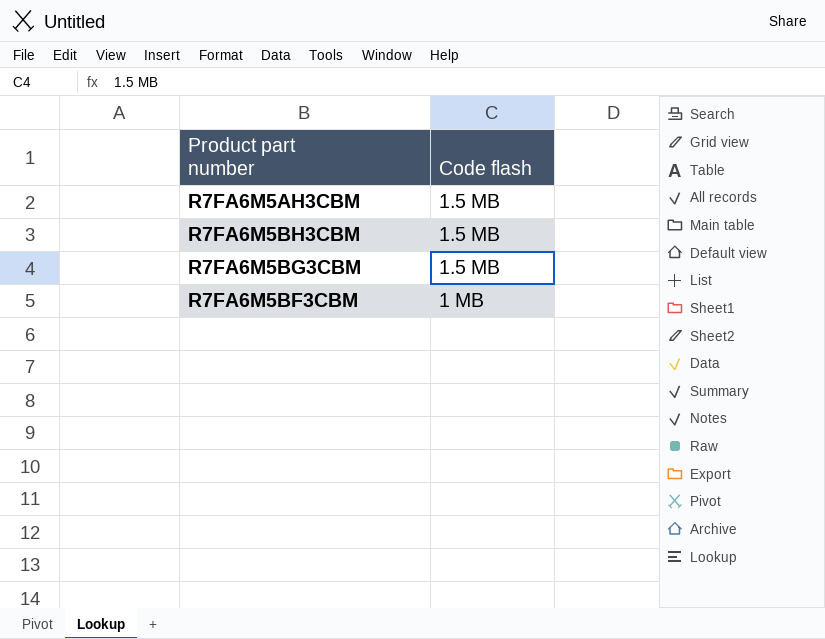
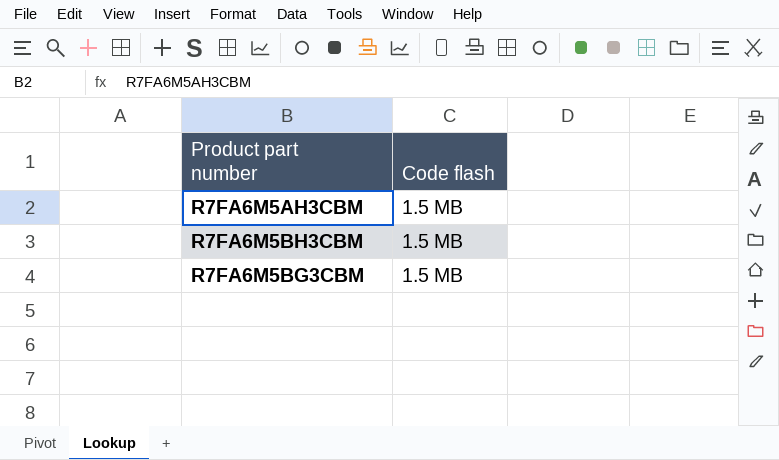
row R7FA6M5BF3CBM: 1 MB -> none

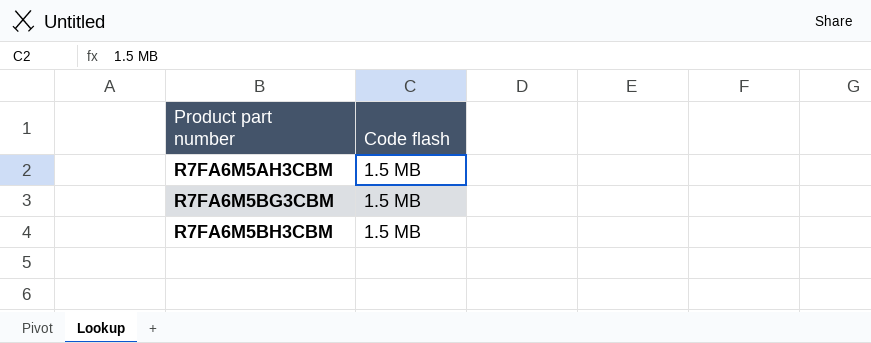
row order: none -> Product part number ascending

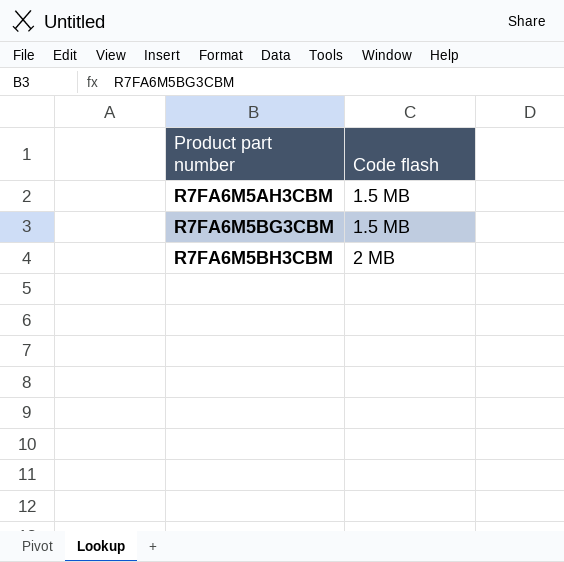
R7FA6M5BH3CBM | Code flash: 1.5 MB -> 2 MB

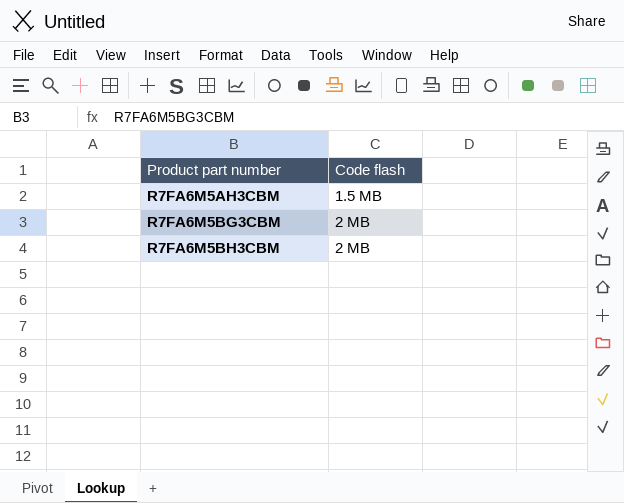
R7FA6M5BG3CBM | Code flash: 1.5 MB -> 2 MB

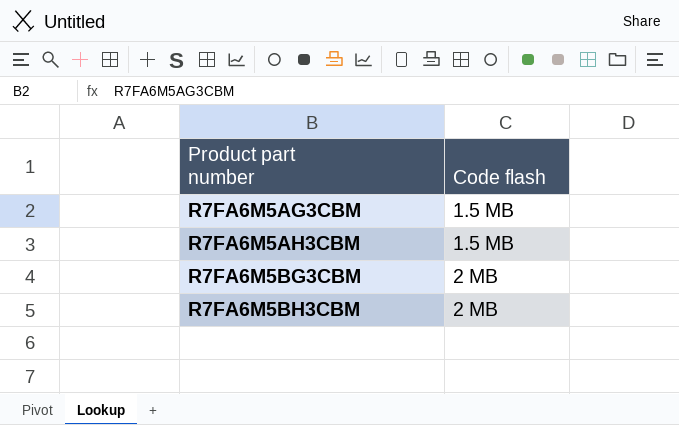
row R7FA6M5AG3CBM: none -> 1.5 MB

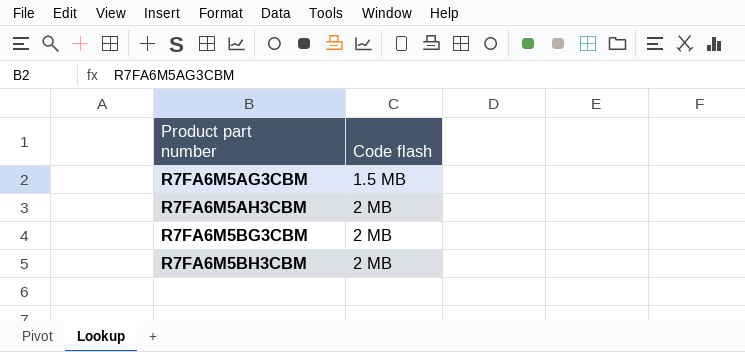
R7FA6M5AH3CBM | Code flash: 1.5 MB -> 2 MB

